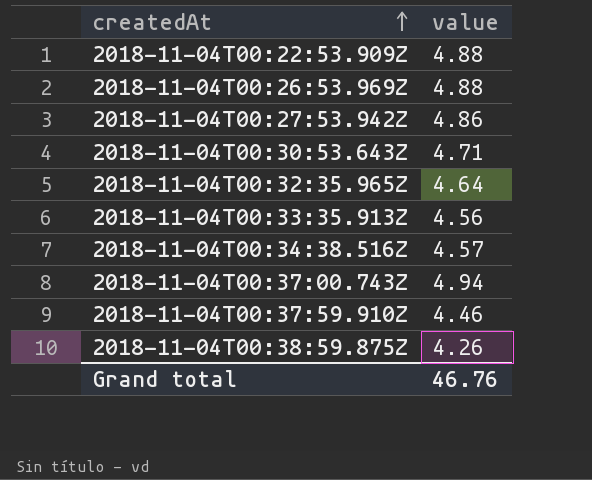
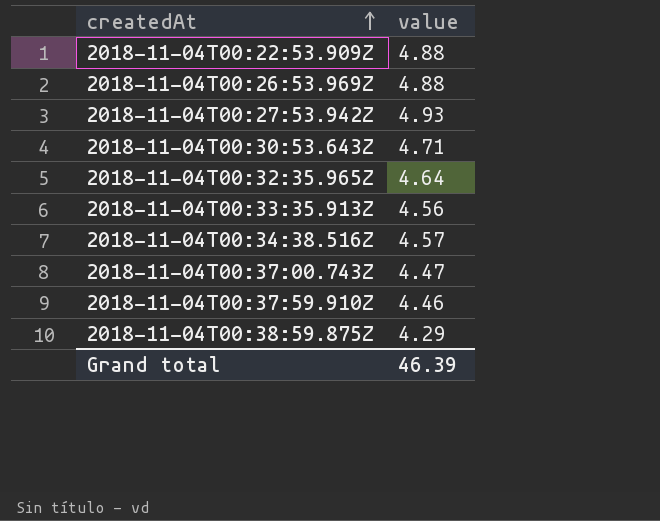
2018-11-04T00:27:53.942Z | value: 4.86 -> 4.93
2018-11-04T00:37:00.743Z | value: 4.94 -> 4.47
2018-11-04T00:38:59.875Z | value: 4.26 -> 4.29
Grand total | value: 46.76 -> 46.39

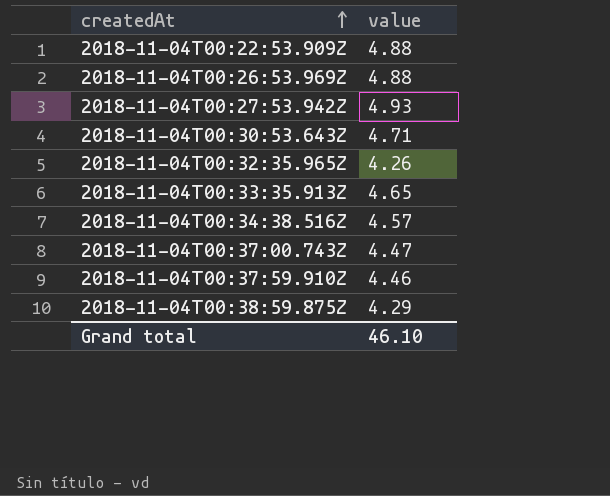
2018-11-04T00:32:35.965Z | value: 4.64 -> 4.26
2018-11-04T00:33:35.913Z | value: 4.56 -> 4.65
Grand total | value: 46.39 -> 46.10

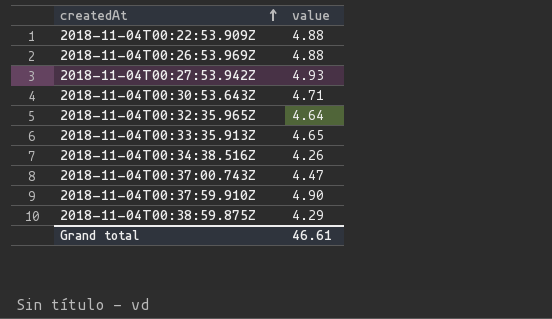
2018-11-04T00:32:35.965Z | value: 4.26 -> 4.64
2018-11-04T00:34:38.516Z | value: 4.57 -> 4.26
2018-11-04T00:37:59.910Z | value: 4.46 -> 4.90
Grand total | value: 46.10 -> 46.61

